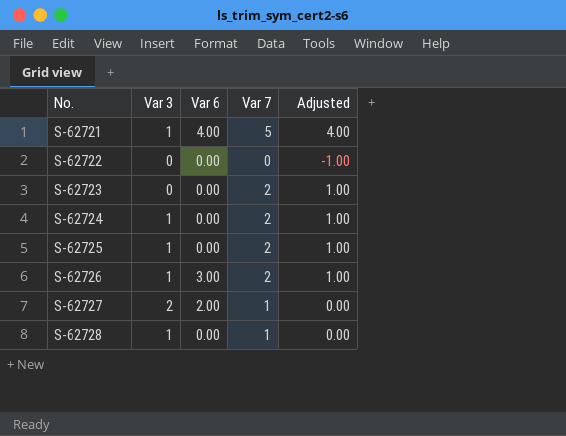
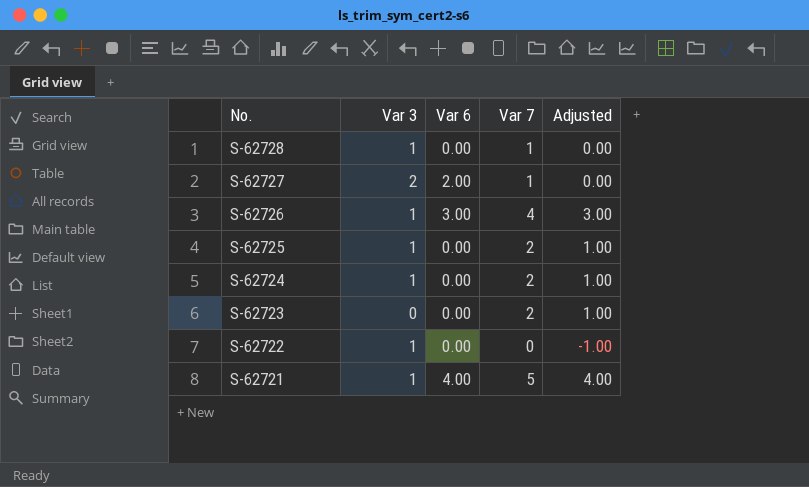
row order: No. ascending -> No. descending
S-62726 | Var 7: 2 -> 4
S-62726 | Adjusted: 1.00 -> 3.00
S-62722 | Var 3: 0 -> 1

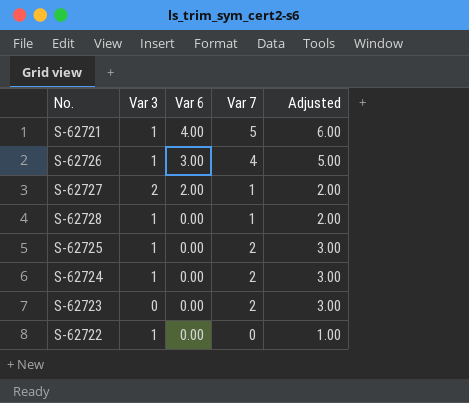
row order: No. descending -> Var 6 descending
column Adjusted | formula: [Var 7] - 1 -> [Var 7] + 1

